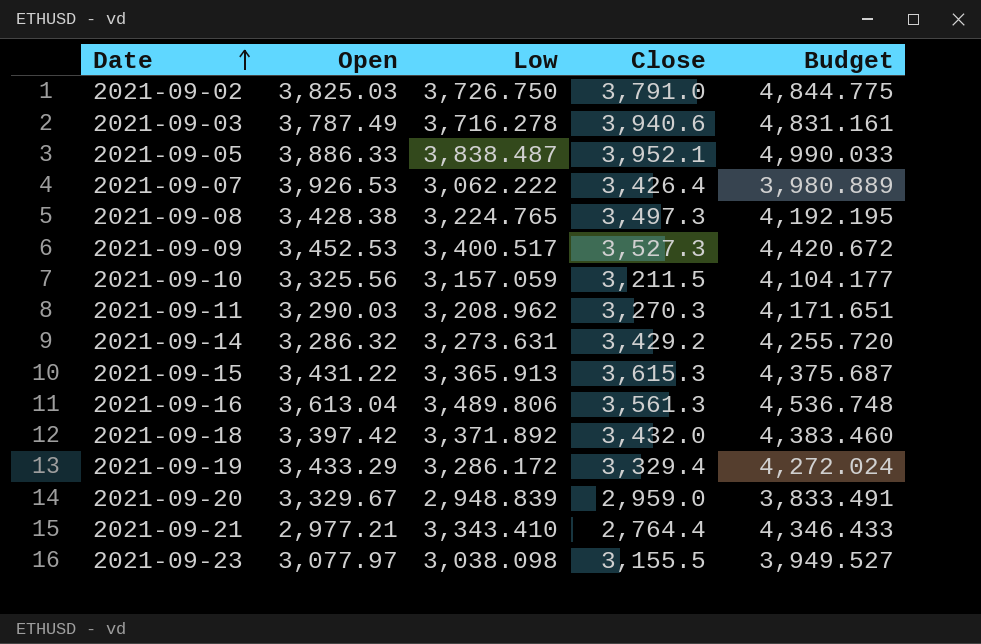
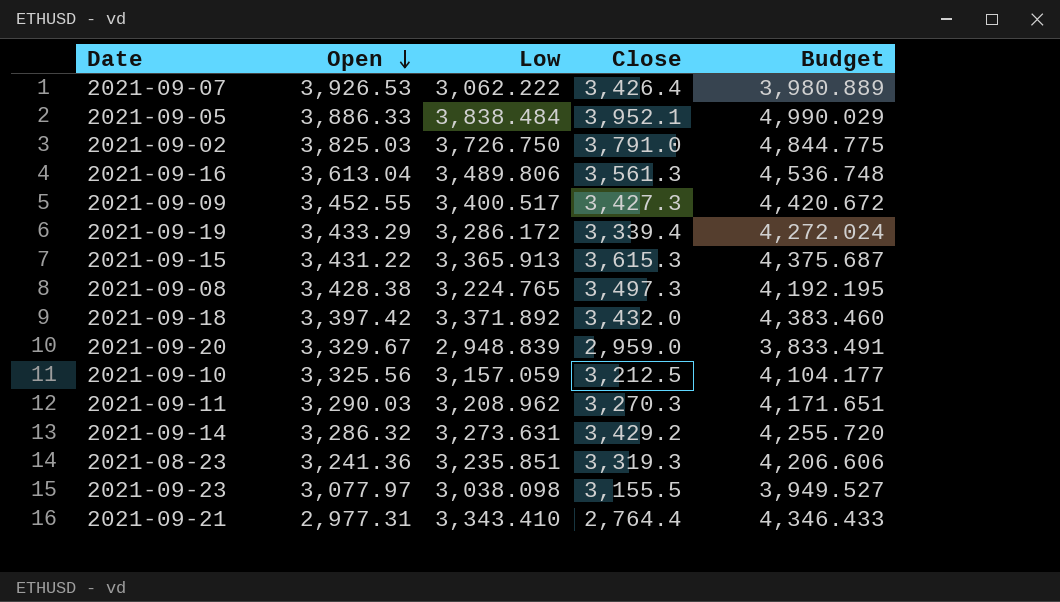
row order: Date ascending -> Open descending
row 2021-09-03: 3,787.49 | 3,716.278 | 3,940.6 | 4,831.161 -> none
2021-09-05 | Low: 3,838.487 -> 3,838.484
2021-09-05 | Budget: 4,990.033 -> 4,990.029
2021-09-09 | Open: 3,452.53 -> 3,452.55
2021-09-09 | Close: 3,527.3 -> 3,427.3
2021-09-19 | Close: 3,329.4 -> 3,339.4
2021-09-10 | Close: 3,211.5 -> 3,212.5
row 2021-08-23: none -> 3,241.36 | 3,235.851 | 3,319.3 | 4,206.606
2021-09-21 | Open: 2,977.21 -> 2,977.31

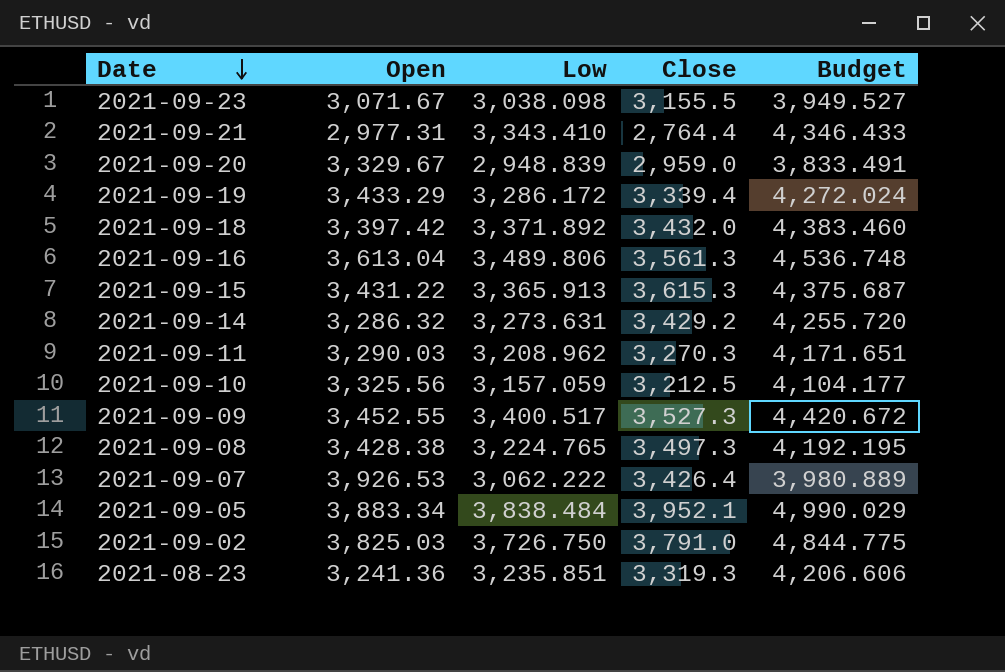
row order: Open descending -> Date descending
2021-09-23 | Open: 3,077.97 -> 3,071.67
2021-09-09 | Close: 3,427.3 -> 3,527.3
2021-09-05 | Open: 3,886.33 -> 3,883.34

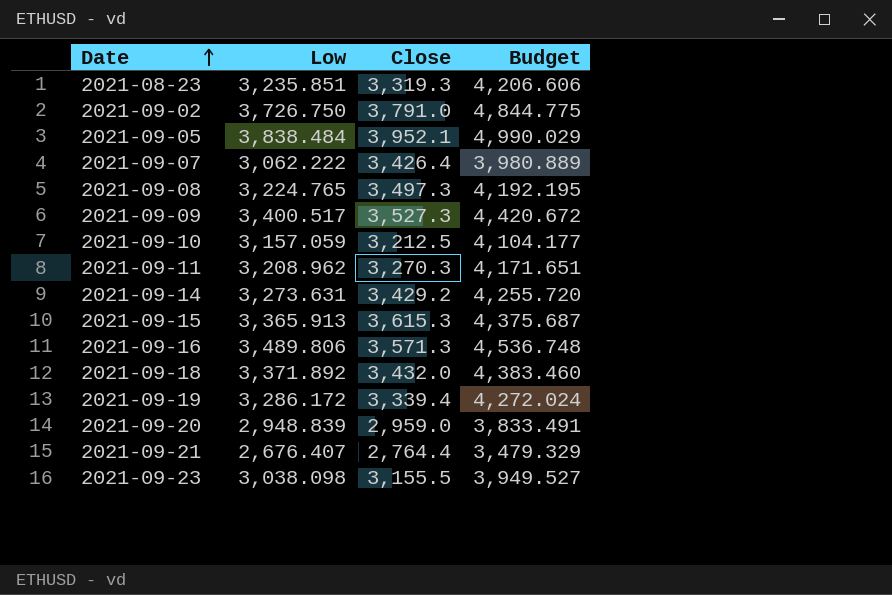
row order: Date descending -> Date ascending
column Open | position: 2 -> none
2021-09-16 | Close: 3,561.3 -> 3,571.3
2021-09-21 | Low: 3,343.410 -> 2,676.407
2021-09-21 | Budget: 4,346.433 -> 3,479.329

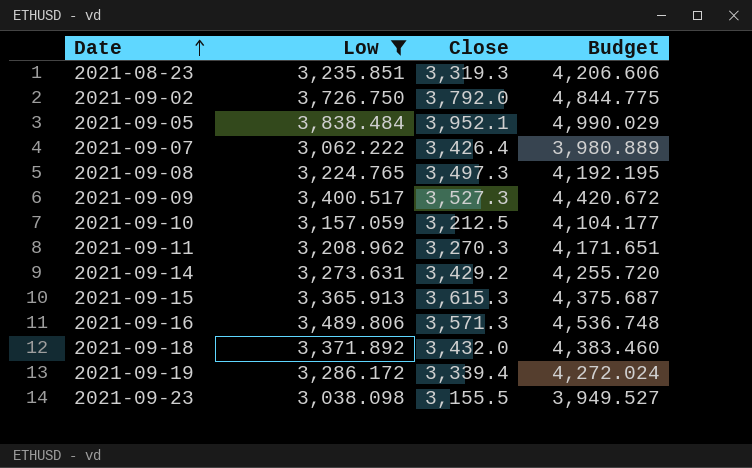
filter: none -> Low >= 3,038.098
2021-09-02 | Close: 3,791.0 -> 3,792.0

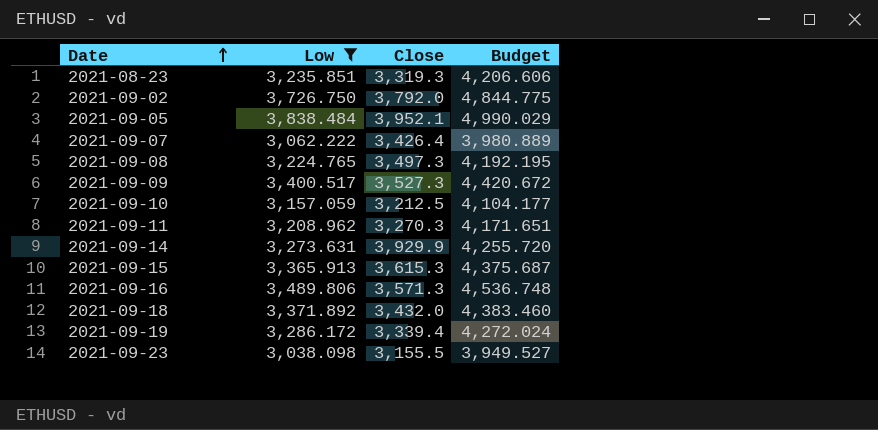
2021-09-14 | Close: 3,429.2 -> 3,929.9

